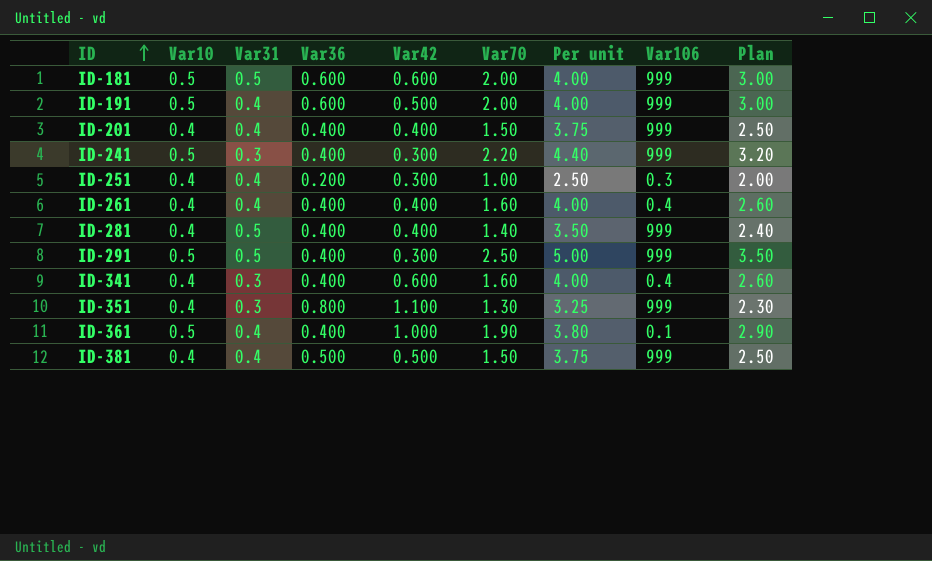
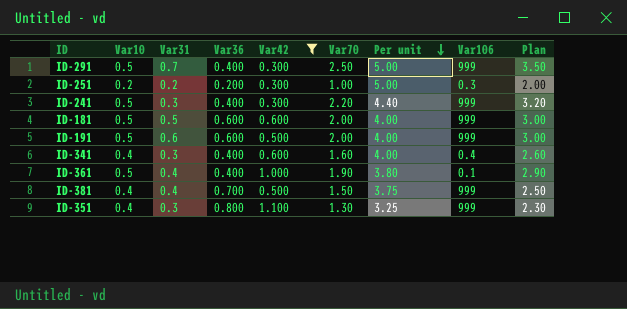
filter: none -> Var42 != 0.400
row order: ID ascending -> Per unit descending
ID-291 | Var31: 0.5 -> 0.7
ID-251 | Var10: 0.4 -> 0.2
ID-251 | Var31: 0.4 -> 0.2
ID-251 | Per unit: 2.50 -> 5.00
ID-191 | Var31: 0.4 -> 0.6
ID-381 | Var36: 0.500 -> 0.700

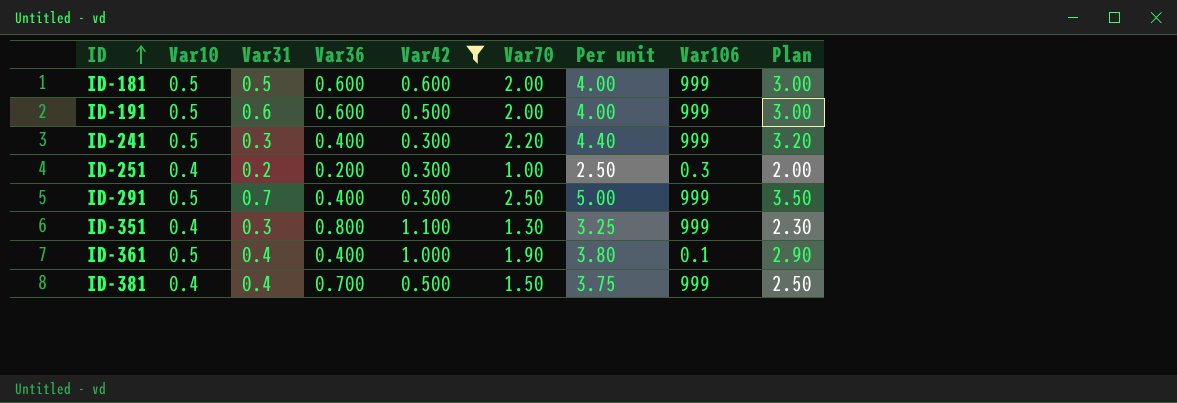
row order: Per unit descending -> ID ascending
row ID-341: 0.4 | 0.3 | 0.400 | 0.600 | 1.60 | 4.00 | 0.4 | 2.60 -> none
ID-251 | Var10: 0.2 -> 0.4
ID-251 | Per unit: 5.00 -> 2.50

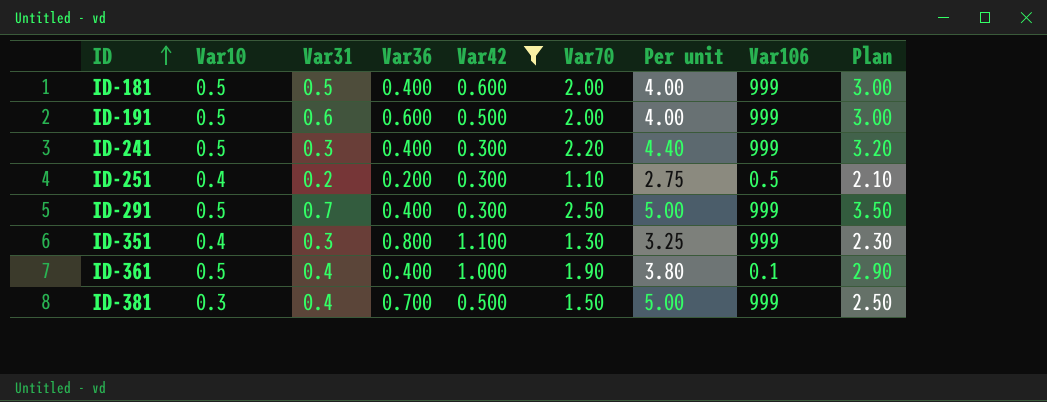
ID-181 | Var36: 0.600 -> 0.400
ID-251 | Var70: 1.00 -> 1.10
ID-251 | Per unit: 2.50 -> 2.75
ID-251 | Var106: 0.3 -> 0.5
ID-251 | Plan: 2.00 -> 2.10
ID-381 | Var10: 0.4 -> 0.3
ID-381 | Per unit: 3.75 -> 5.00

